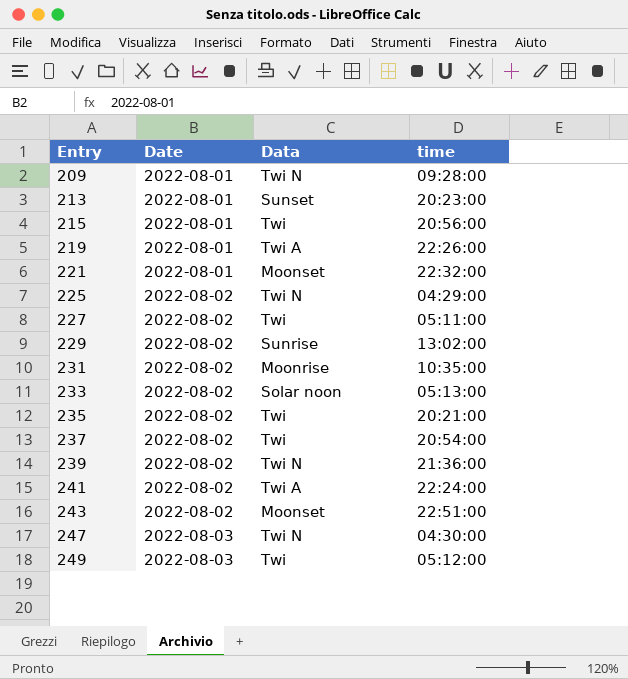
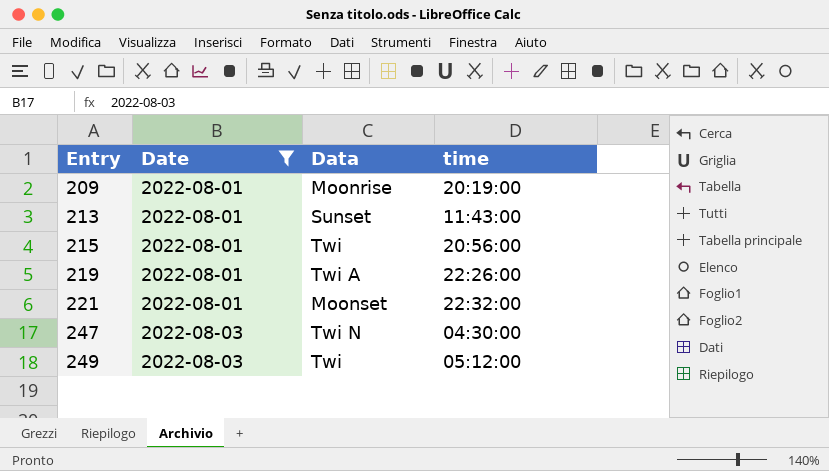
filter: none -> Date != 2022-08-02
209 | Data: Twi N -> Moonrise
209 | time: 09:28:00 -> 20:19:00
213 | time: 20:23:00 -> 11:43:00

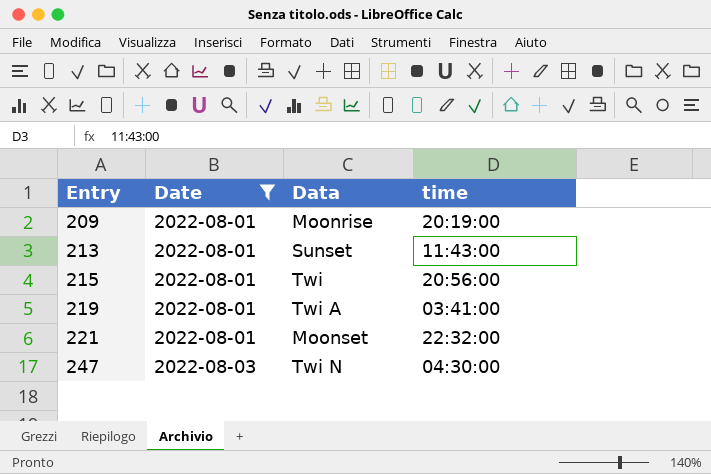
row 249: 2022-08-03 | Twi | 05:12:00 -> none
219 | time: 22:26:00 -> 03:41:00

